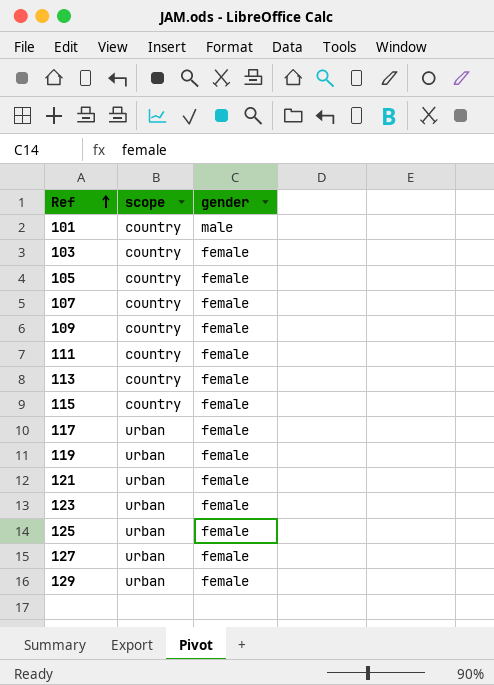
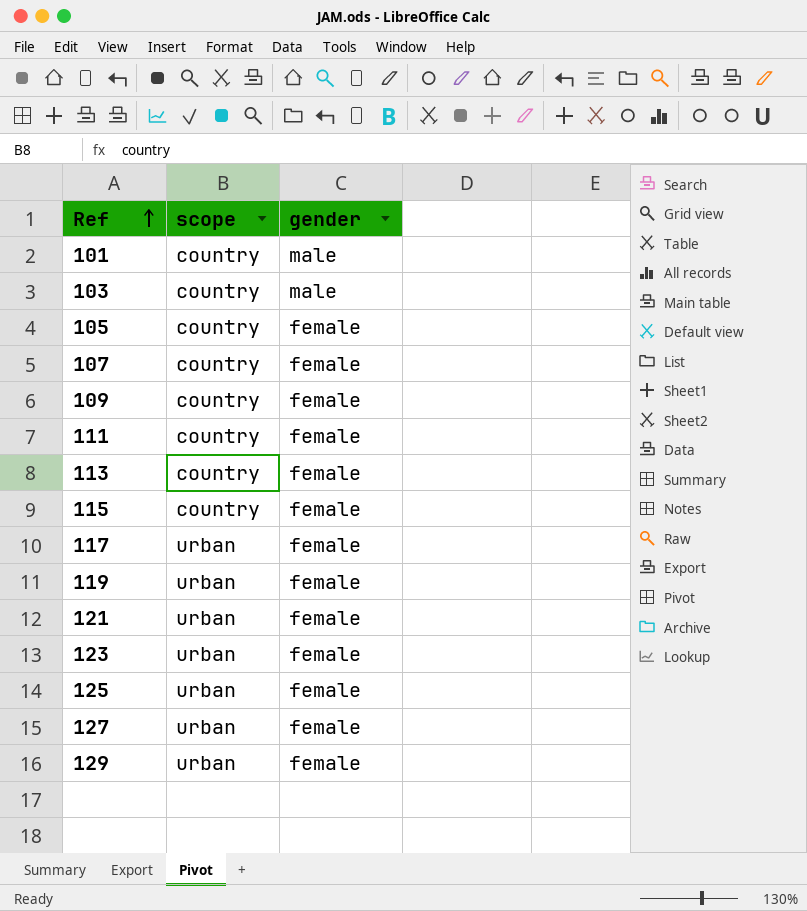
103 | gender: female -> male

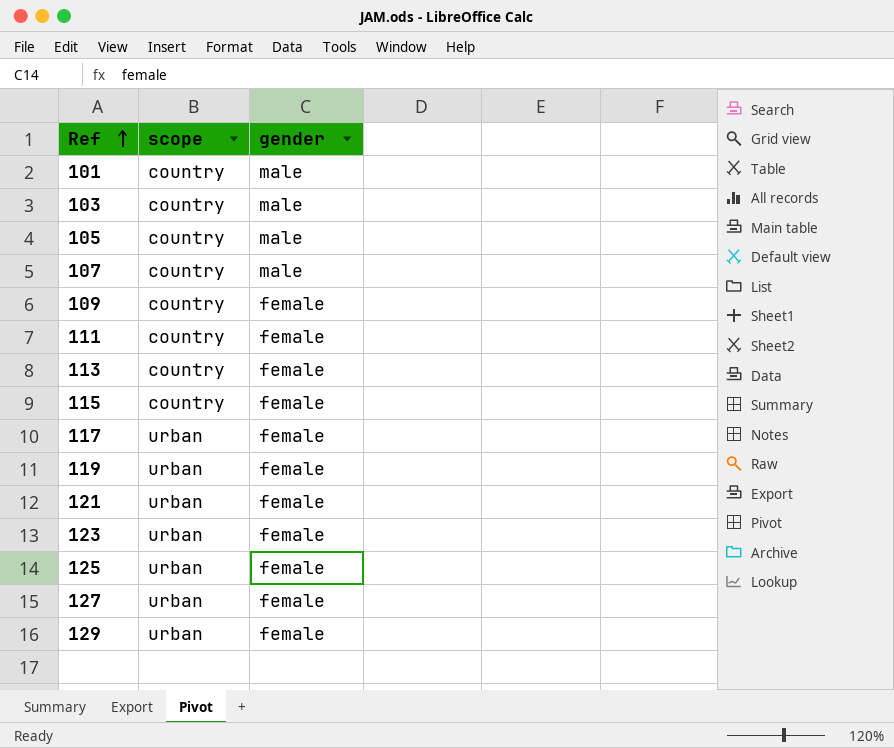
105 | gender: female -> male
107 | gender: female -> male

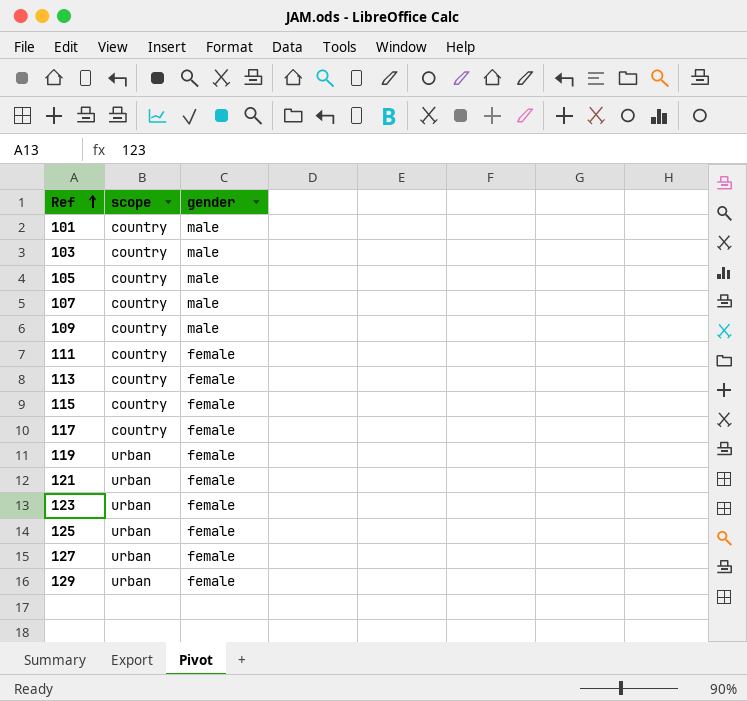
109 | gender: female -> male
117 | scope: urban -> country

